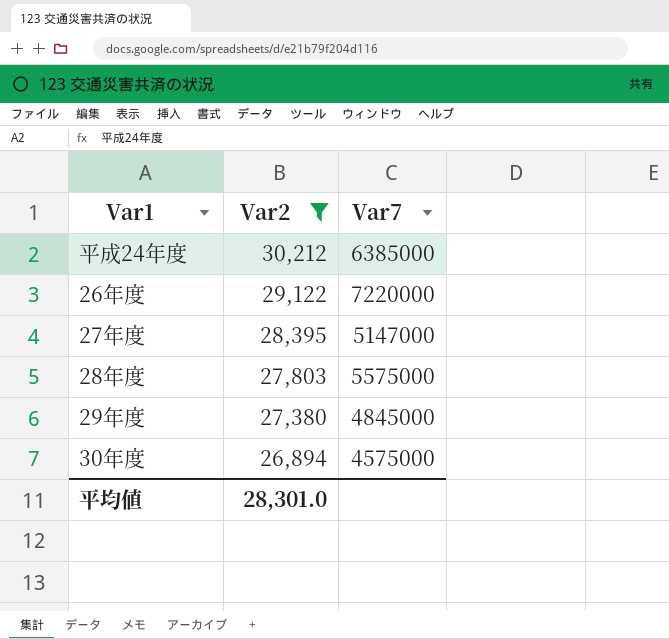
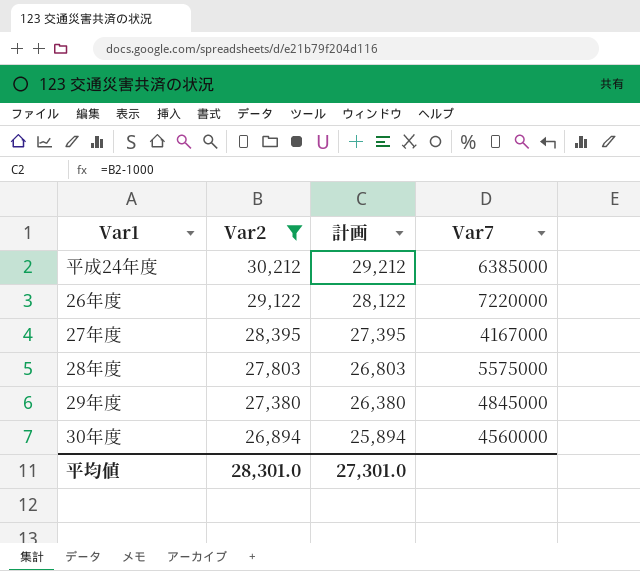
column 計画 | formula: none -> [Var2] - 1000
27年度 | Var7: 5147000 -> 4167000
30年度 | Var7: 4575000 -> 4560000

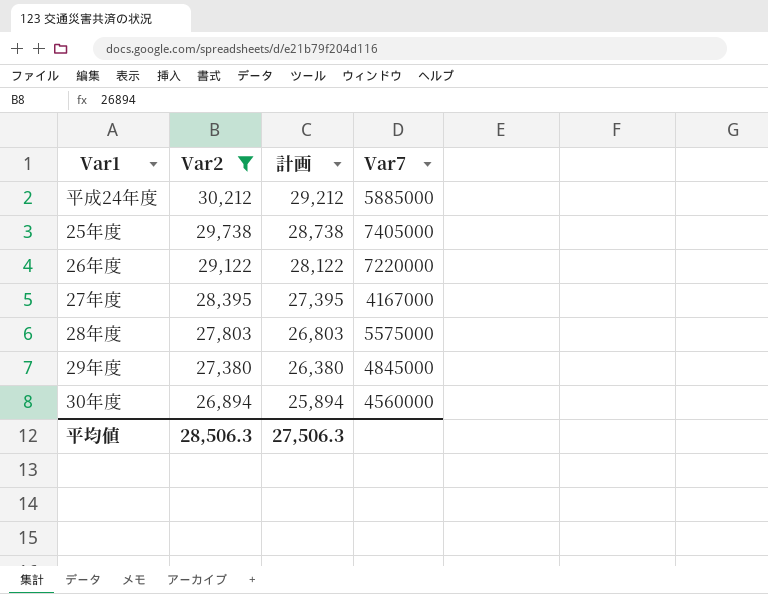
平成24年度 | Var7: 6385000 -> 5885000
row 25年度: none -> 29,738 | 28,738 | 7405000
平均値 | Var2: 28,301.0 -> 28,506.3
平均値 | 計画: 27,301.0 -> 27,506.3

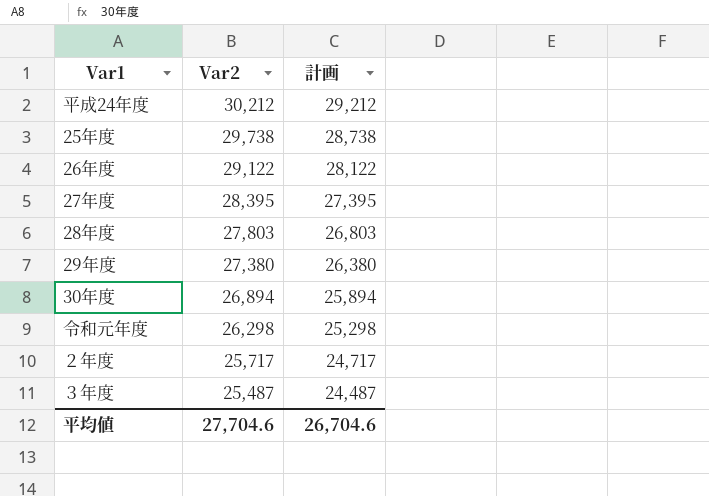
filter: Var2 >= 26,894 -> none
column Var7 | position: 4 -> none
平均値 | Var2: 28,506.3 -> 27,704.6
平均値 | 計画: 27,506.3 -> 26,704.6

